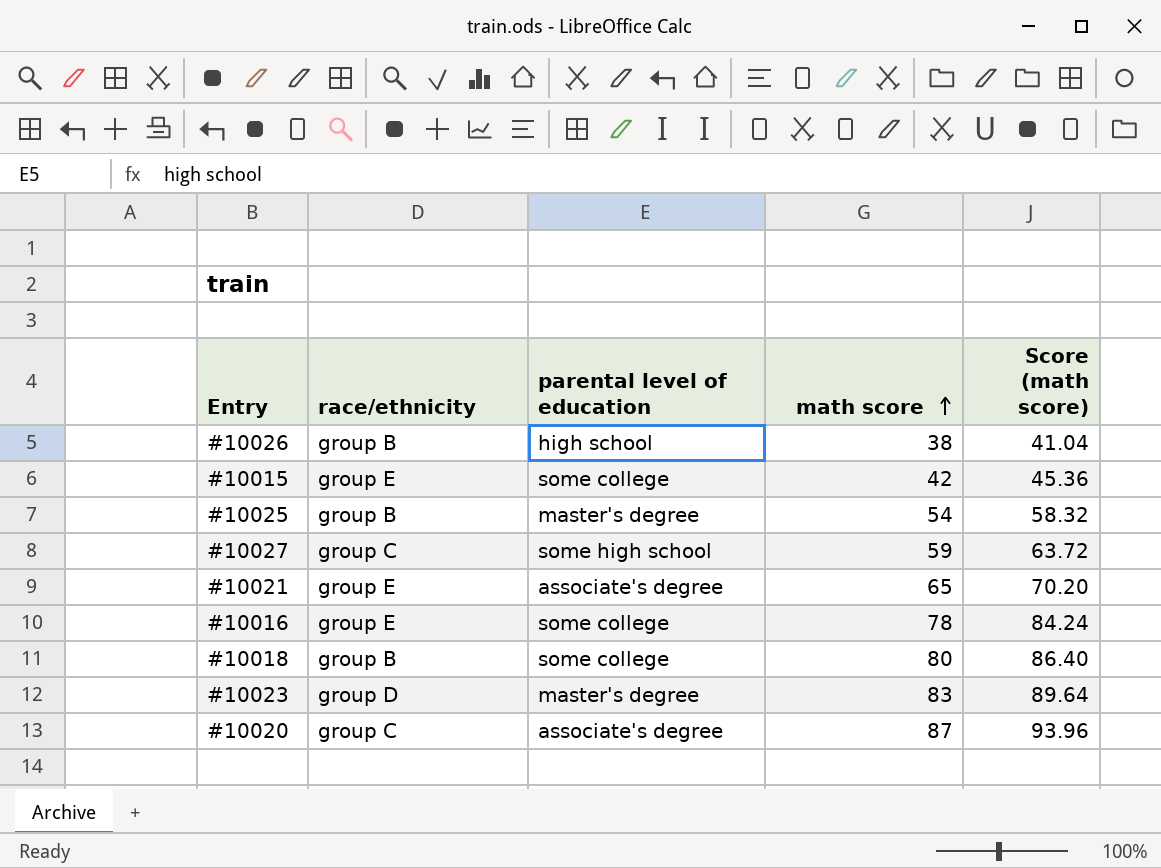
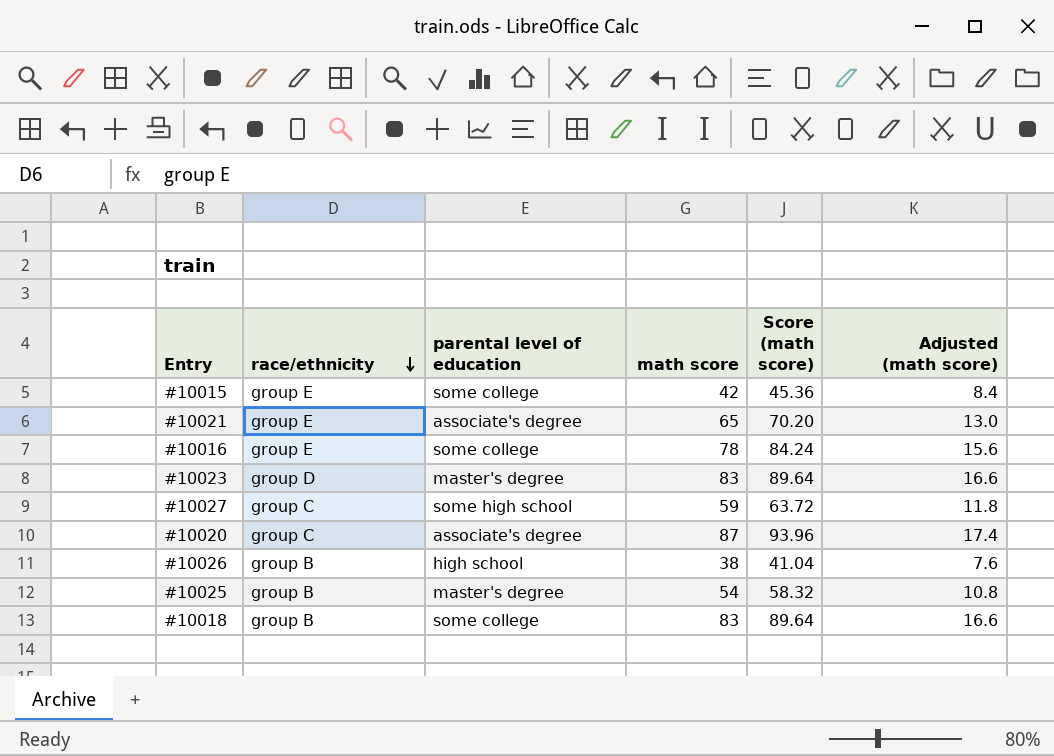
row order: math score ascending -> race/ethnicity descending
column Adjusted (math score) | formula: none -> [math score] * 0.2
#10018 | math score: 80 -> 83
#10018 | Score (math score): 86.40 -> 89.64

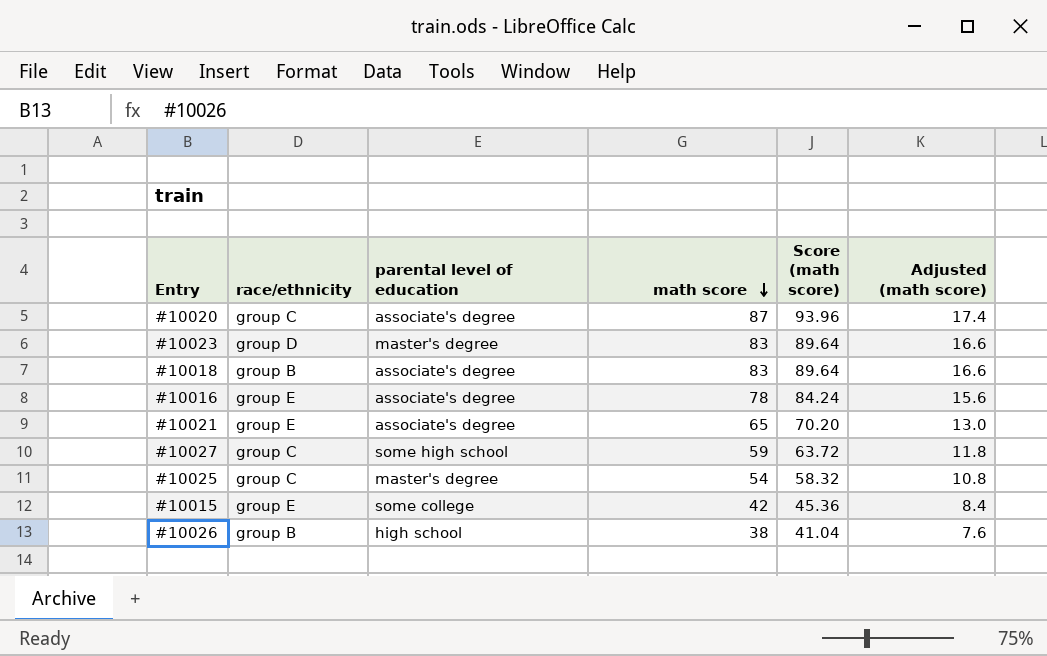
row order: race/ethnicity descending -> math score descending
#10018 | parental level of education: some college -> associate's degree
#10016 | parental level of education: some college -> associate's degree
#10025 | race/ethnicity: group B -> group C

